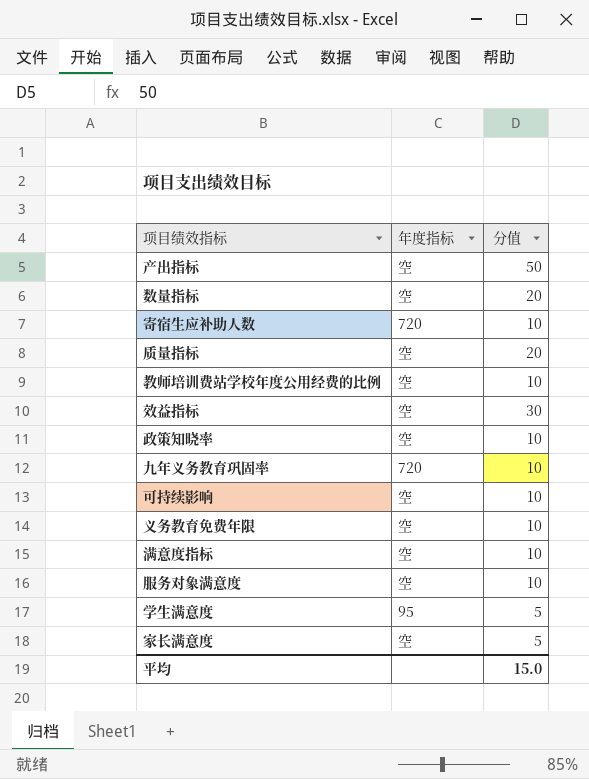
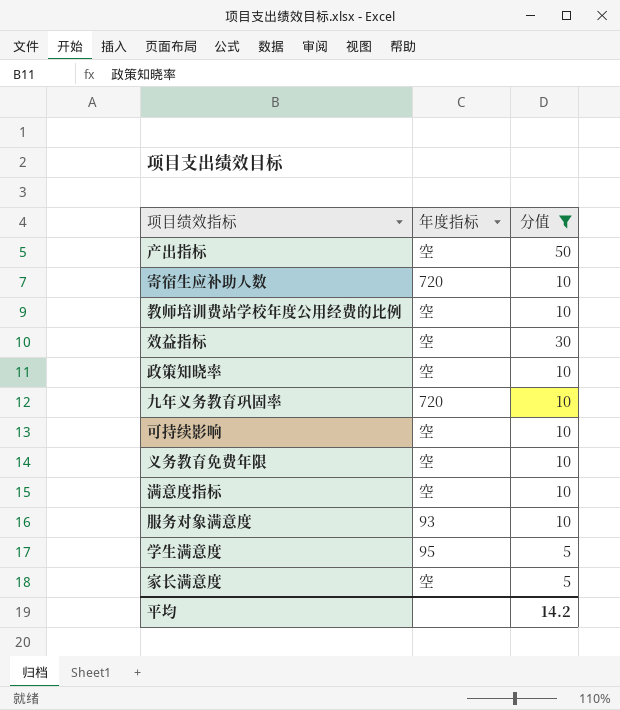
filter: none -> 分值 != 20
服务对象满意度 | 年度指标: 空 -> 93
平均 | 分值: 15.0 -> 14.2

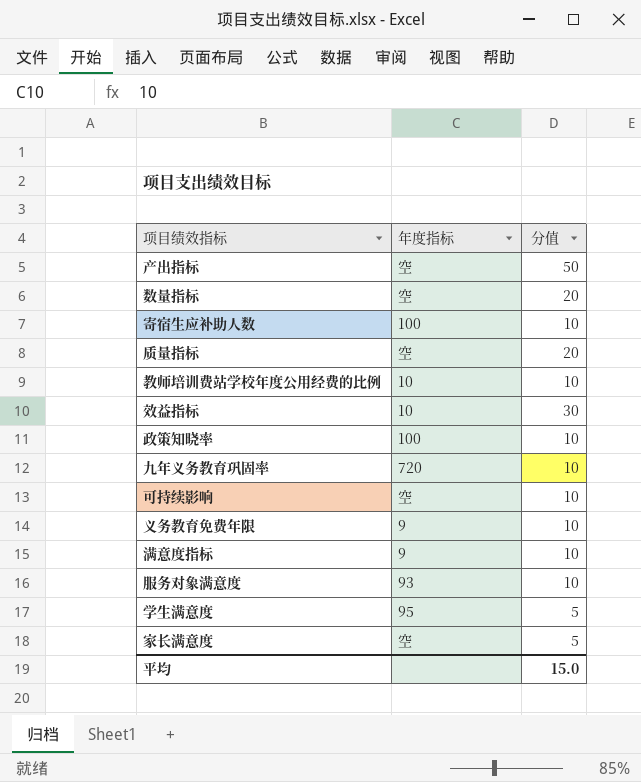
filter: 分值 != 20 -> none
寄宿生应补助人数 | 年度指标: 720 -> 100
教师培训费站学校年度公用经费的比例 | 年度指标: 空 -> 10
效益指标 | 年度指标: 空 -> 10
政策知晓率 | 年度指标: 空 -> 100
义务教育免费年限 | 年度指标: 空 -> 9
满意度指标 | 年度指标: 空 -> 9
平均 | 分值: 14.2 -> 15.0

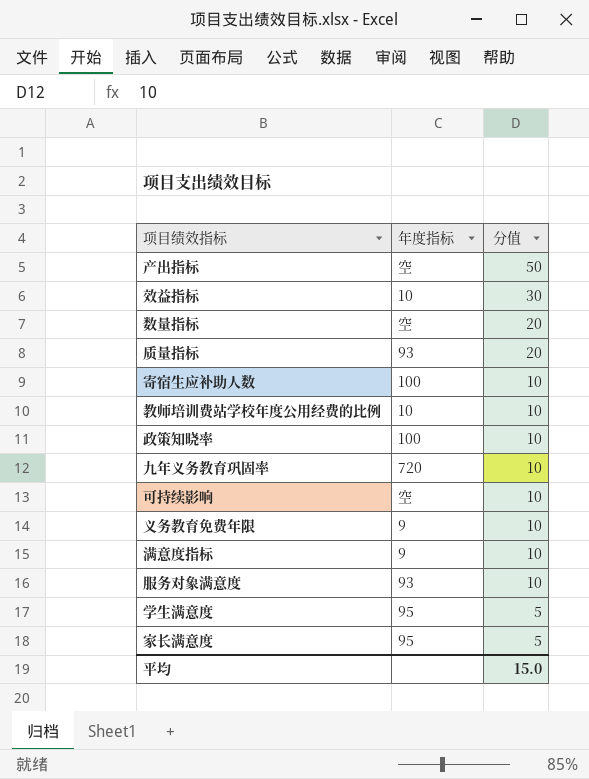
row order: none -> 分值 descending
质量指标 | 年度指标: 空 -> 93
家长满意度 | 年度指标: 空 -> 95

